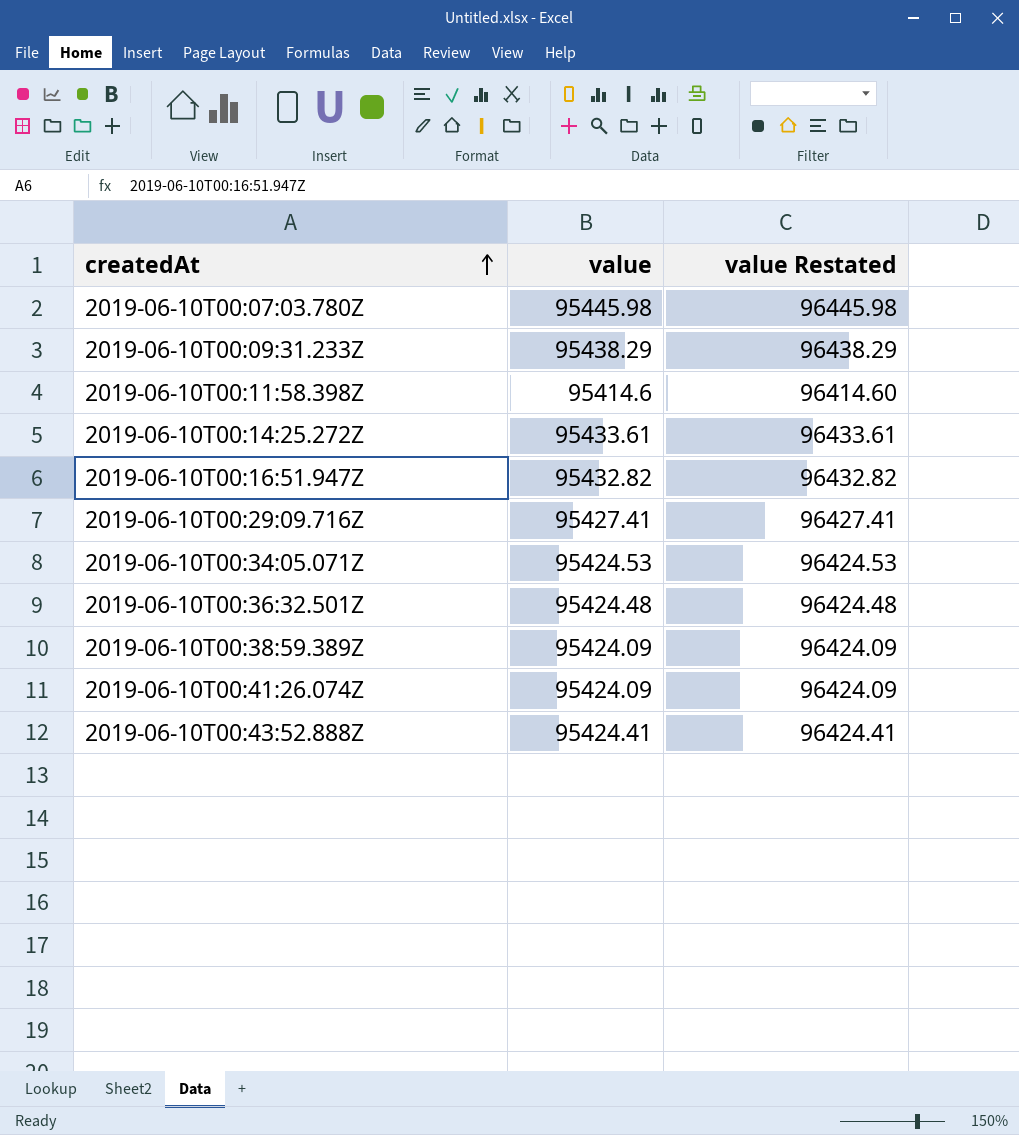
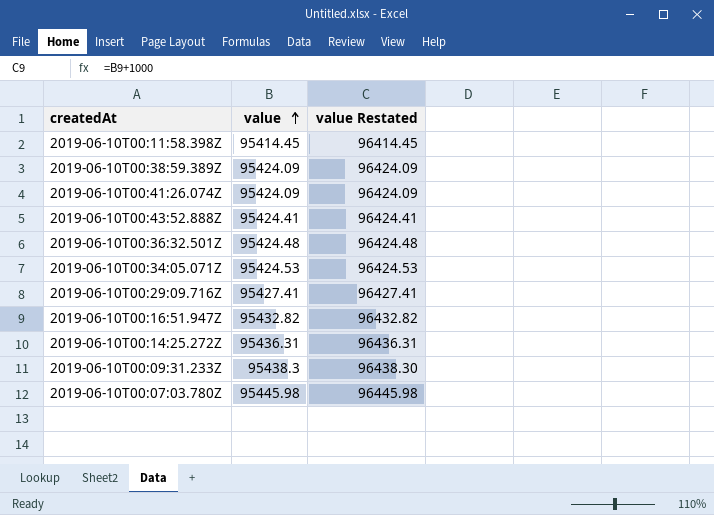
row order: createdAt ascending -> value ascending
2019-06-10T00:11:58.398Z | value: 95414.6 -> 95414.45
2019-06-10T00:11:58.398Z | value Restated: 96414.60 -> 96414.45
2019-06-10T00:14:25.272Z | value: 95433.61 -> 95436.31
2019-06-10T00:14:25.272Z | value Restated: 96433.61 -> 96436.31
2019-06-10T00:09:31.233Z | value: 95438.29 -> 95438.3
2019-06-10T00:09:31.233Z | value Restated: 96438.29 -> 96438.30

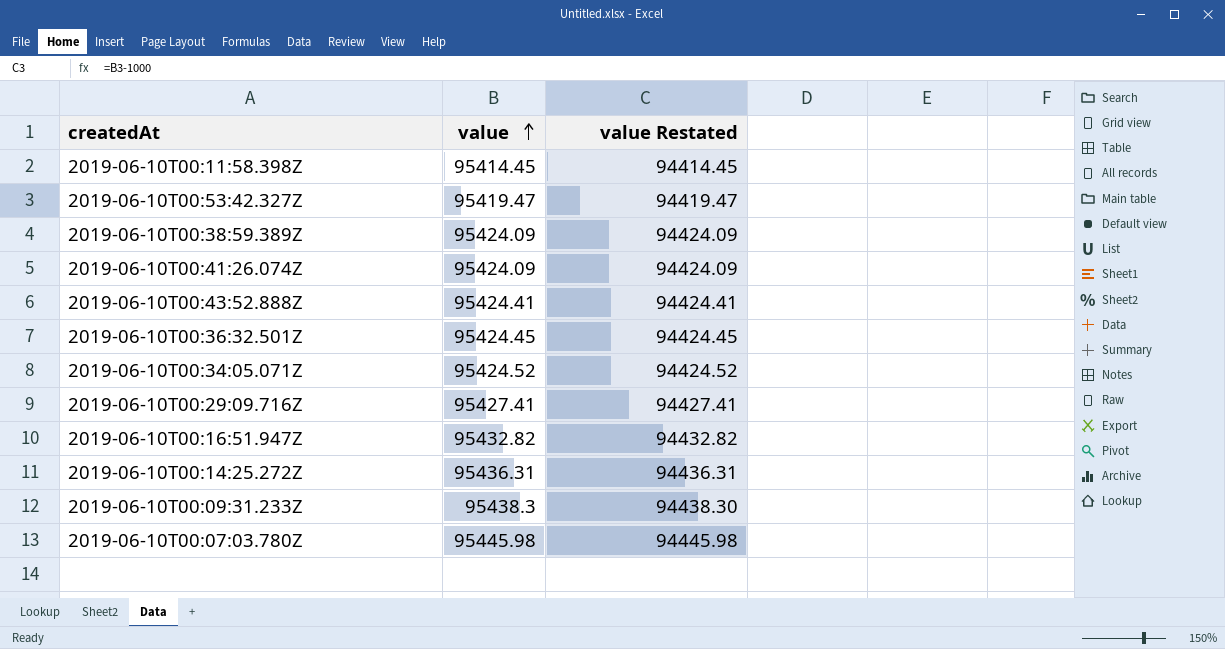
column value Restated | formula: [value] + 1000 -> [value] - 1000
row 2019-06-10T00:53:42.327Z: none -> 95419.47 | 94419.47
2019-06-10T00:36:32.501Z | value: 95424.48 -> 95424.45
2019-06-10T00:34:05.071Z | value: 95424.53 -> 95424.52

